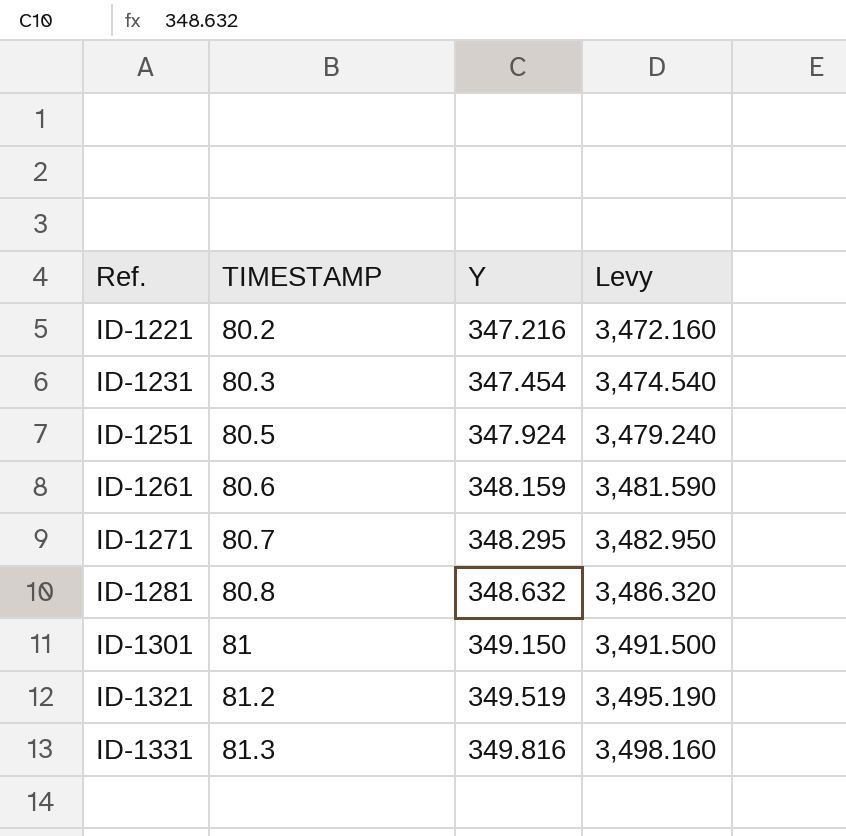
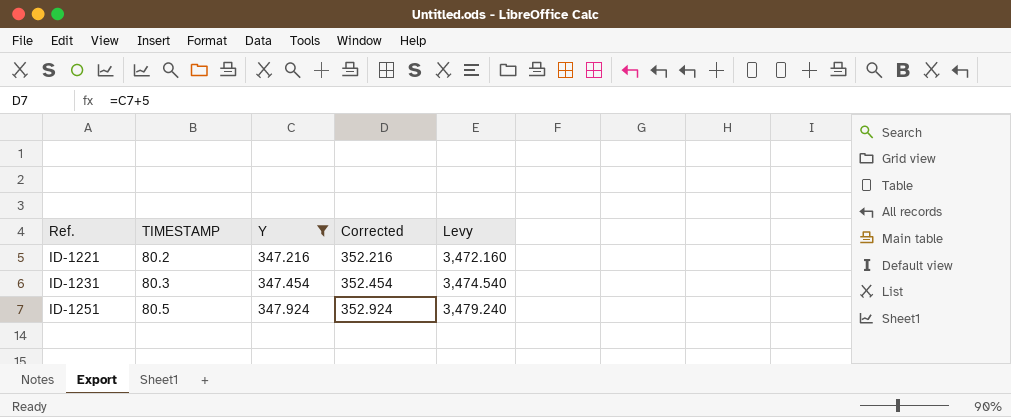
filter: none -> Y <= 347.924
column Corrected | formula: none -> [Y] + 5

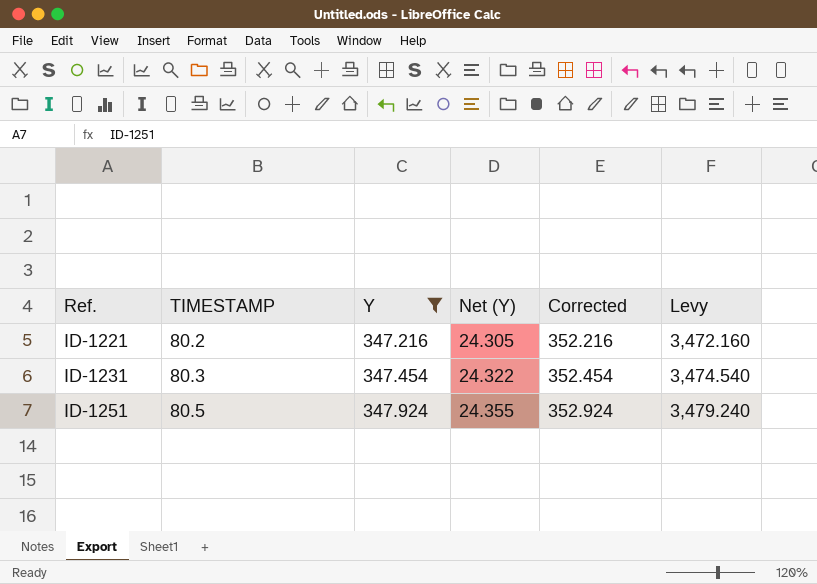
column Net (Y) | formula: none -> [Y] * 0.07

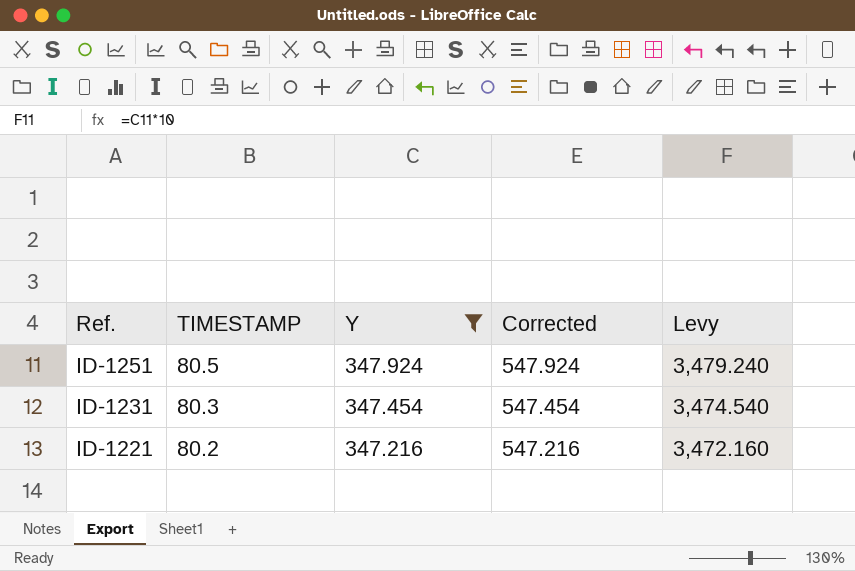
row order: Ref. ascending -> Ref. descending
column Net (Y) | formula: [Y] * 0.07 -> none
column Corrected | formula: [Y] + 5 -> [Y] + 200

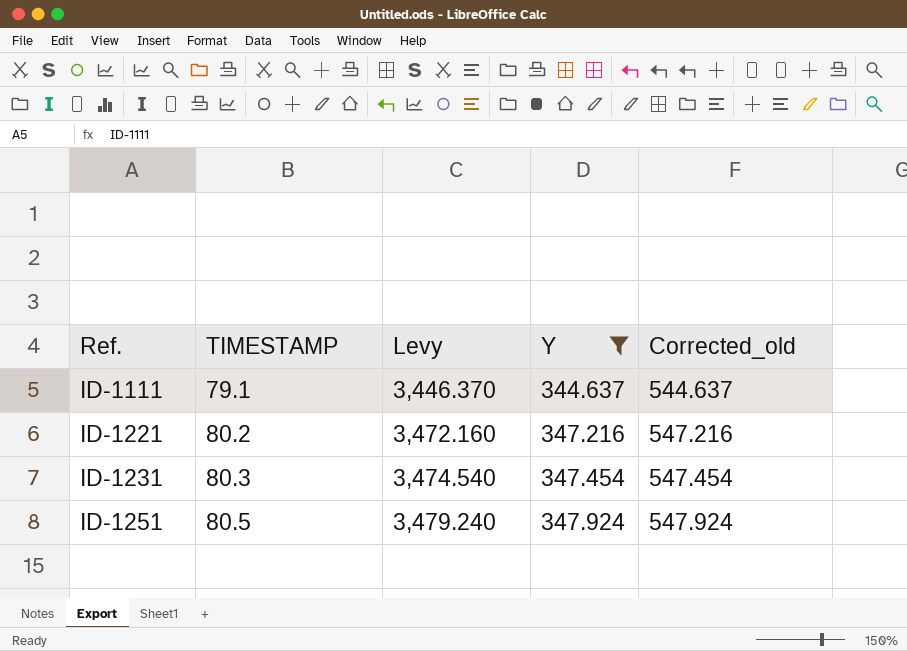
row order: Ref. descending -> Ref. ascending
column Levy | position: 5 -> 3
column name: Corrected -> Corrected_old
row ID-1111: none -> 79.1 | 3,446.370 | 344.637 | 544.637

